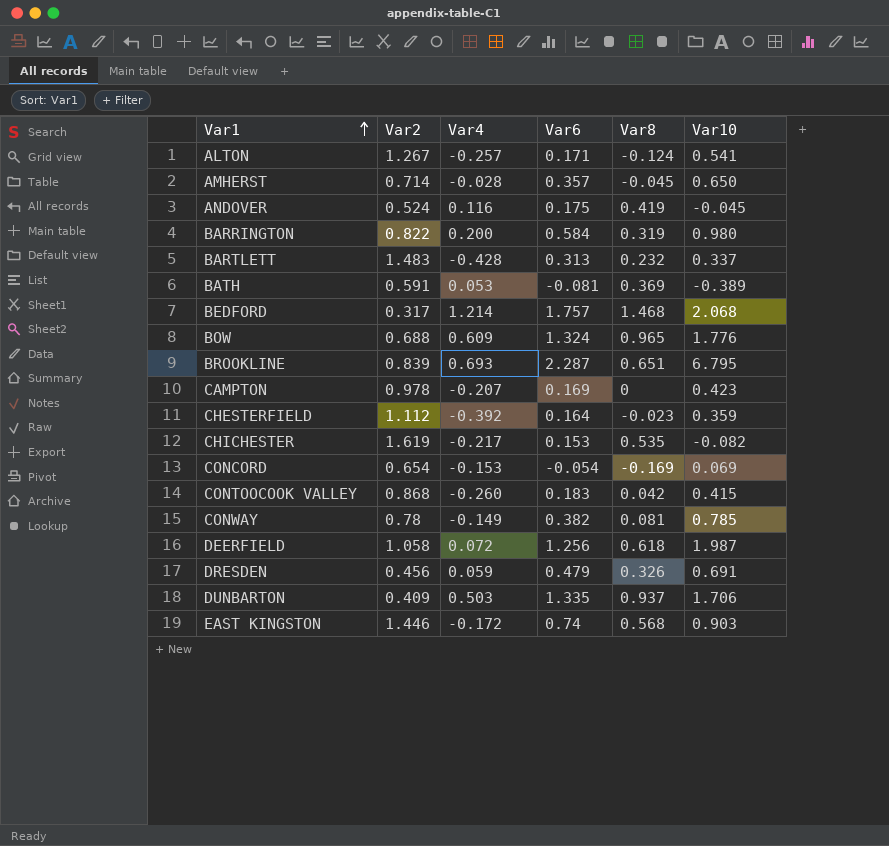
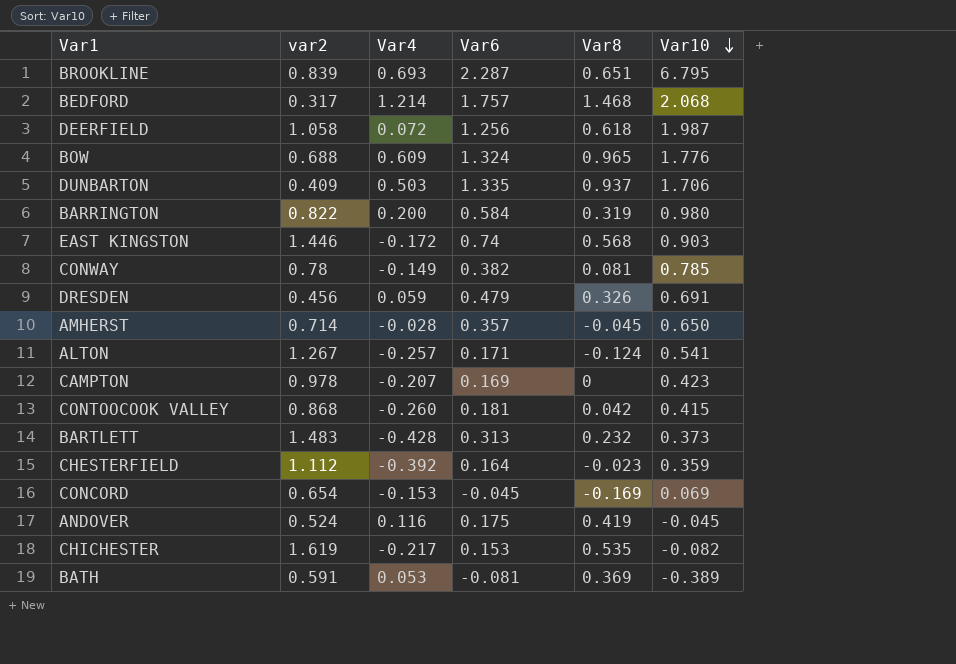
row order: Var1 ascending -> Var10 descending
column name: Var2 -> var2
CONTOOCOOK VALLEY | Var6: 0.183 -> 0.181
BARTLETT | Var10: 0.337 -> 0.373
CONCORD | Var6: -0.054 -> -0.045

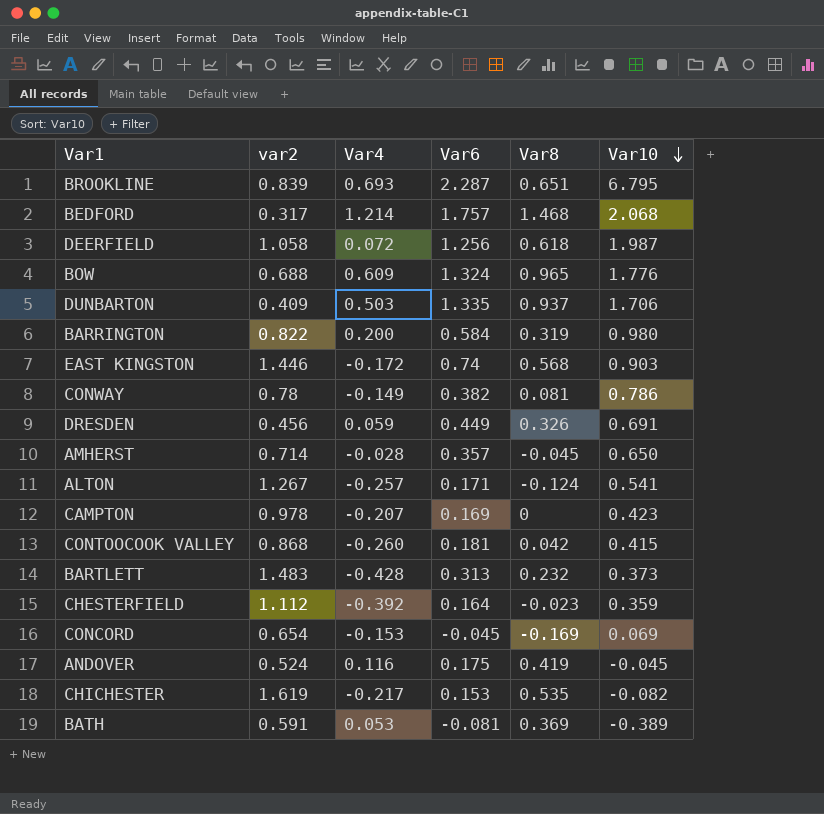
CONWAY | Var10: 0.785 -> 0.786
DRESDEN | Var6: 0.479 -> 0.449

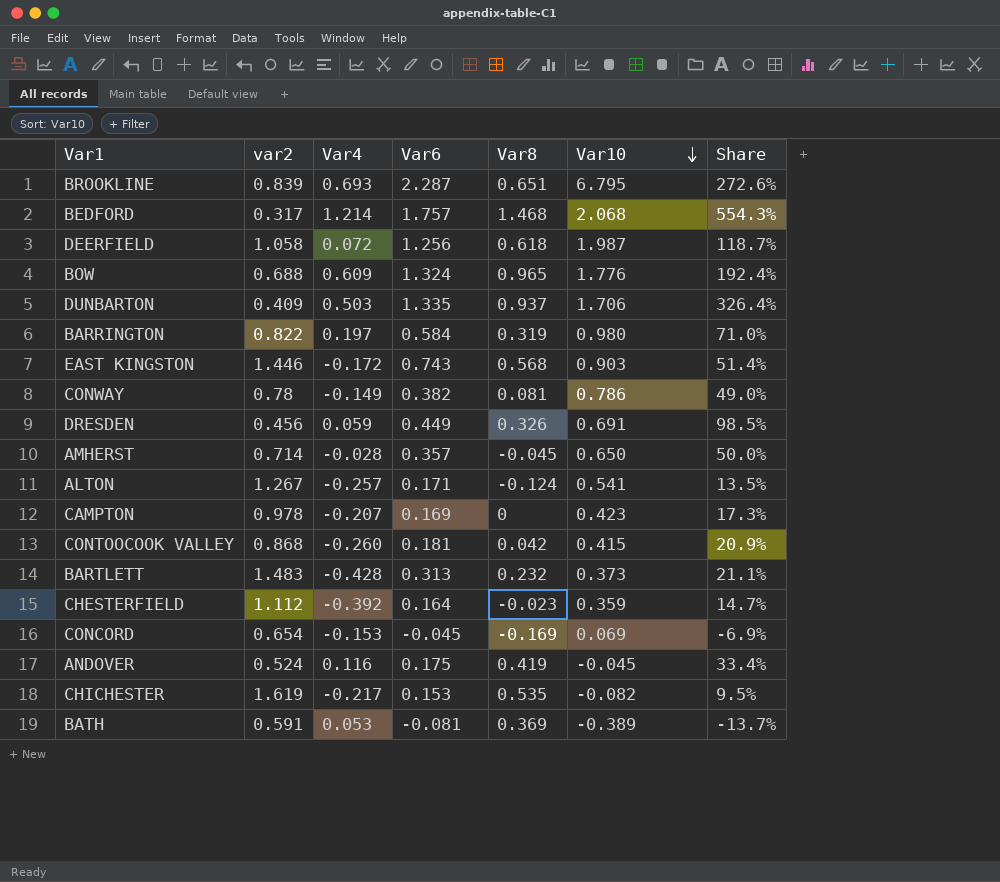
column Share | formula: none -> [Var6] / [var2]
BARRINGTON | Var4: 0.200 -> 0.197
EAST KINGSTON | Var6: 0.74 -> 0.743

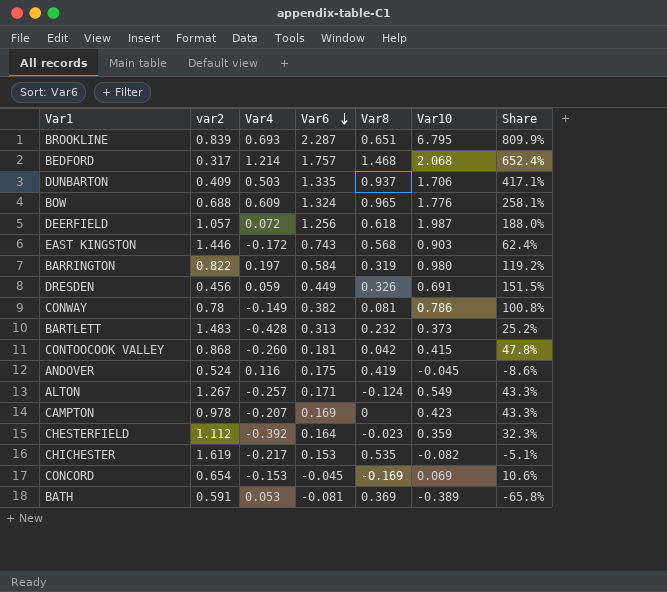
row order: Var10 descending -> Var6 descending
column Share | formula: [Var6] / [var2] -> [Var10] / [var2]
row AMHERST: 0.714 | -0.028 | 0.357 | -0.045 | 0.650 | 50.0% -> none
DEERFIELD | var2: 1.058 -> 1.057
ALTON | Var10: 0.541 -> 0.549

